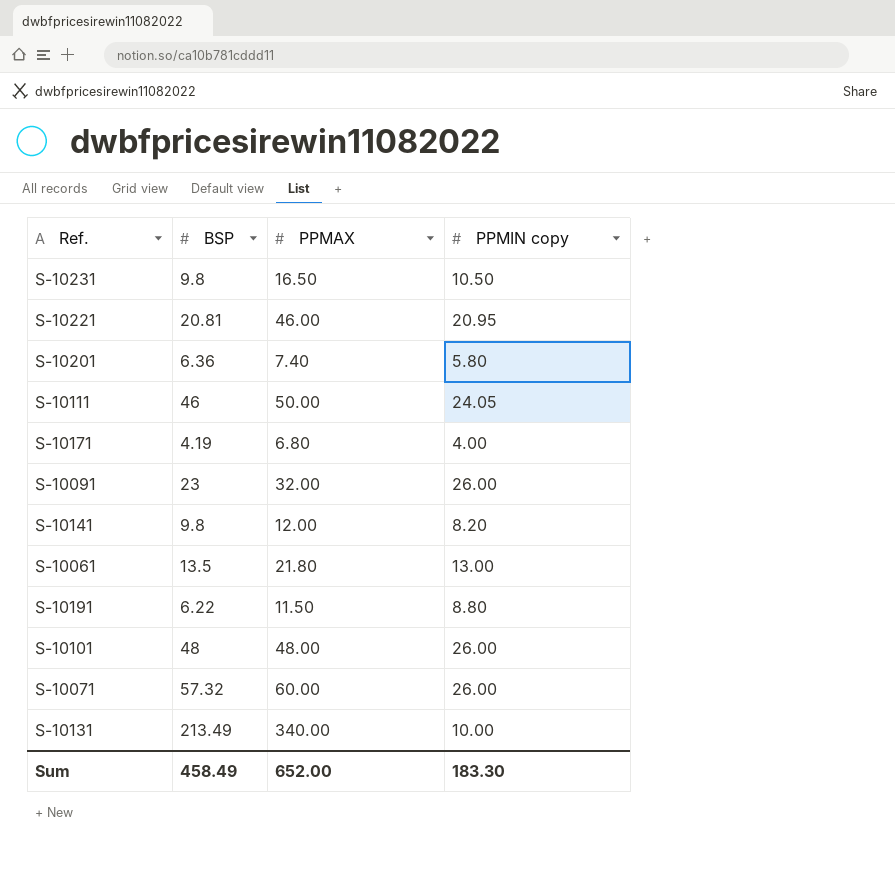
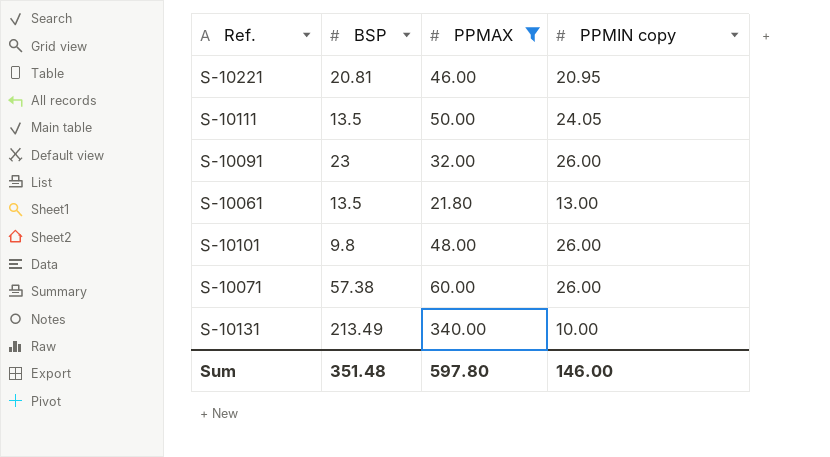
filter: none -> PPMAX >= 21.80
S-10111 | BSP: 46 -> 13.5
S-10101 | BSP: 48 -> 9.8
S-10071 | BSP: 57.32 -> 57.38
Sum | BSP: 458.49 -> 351.48
Sum | PPMAX: 652.00 -> 597.80
Sum | PPMIN copy: 183.30 -> 146.00

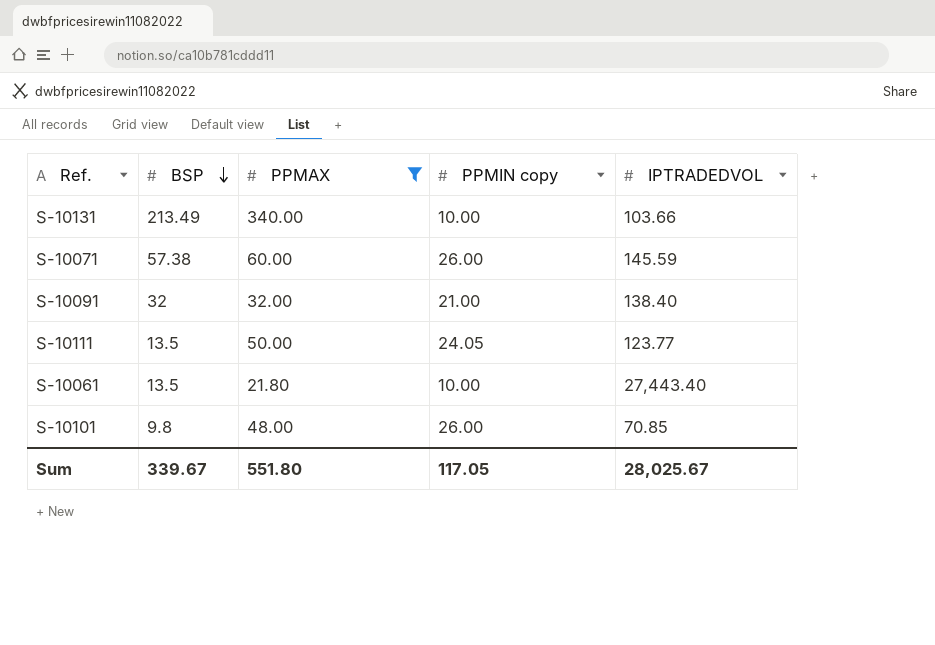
row order: none -> BSP descending
column IPTRADEDVOL | position: none -> 5
row S-10221: 20.81 | 46.00 | 20.95 -> none
S-10091 | BSP: 23 -> 32
S-10091 | PPMIN copy: 26.00 -> 21.00
S-10061 | PPMIN copy: 13.00 -> 10.00
Sum | BSP: 351.48 -> 339.67
Sum | PPMAX: 597.80 -> 551.80
Sum | PPMIN copy: 146.00 -> 117.05

